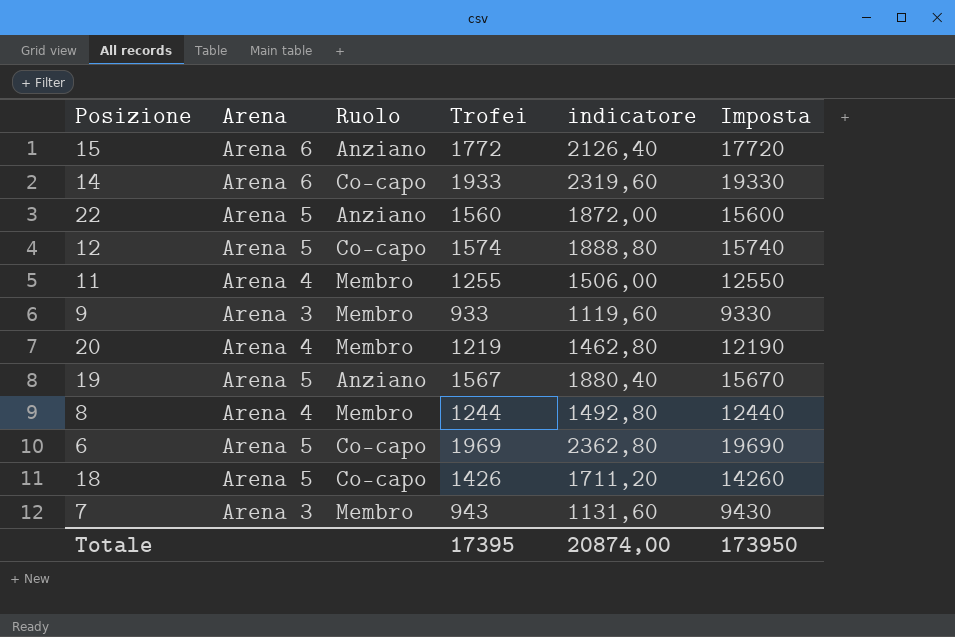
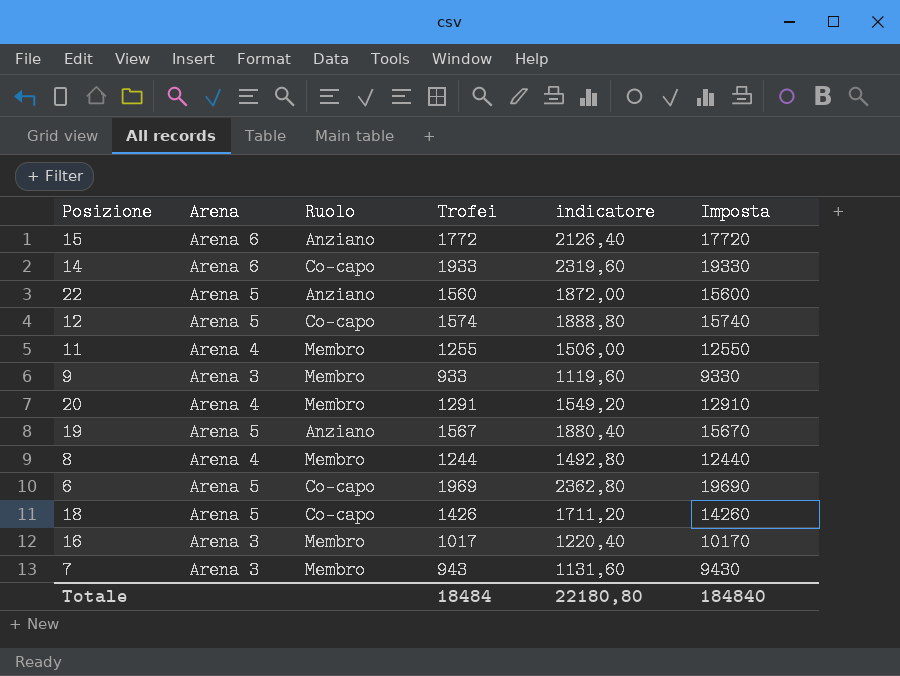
20 | Trofei: 1219 -> 1291
20 | indicatore: 1462,80 -> 1549,20
20 | Imposta: 12190 -> 12910
row 16: none -> Arena 3 | Membro | 1017 | 1220,40 | 10170
Totale | Trofei: 17395 -> 18484
Totale | indicatore: 20874,00 -> 22180,80
Totale | Imposta: 173950 -> 184840

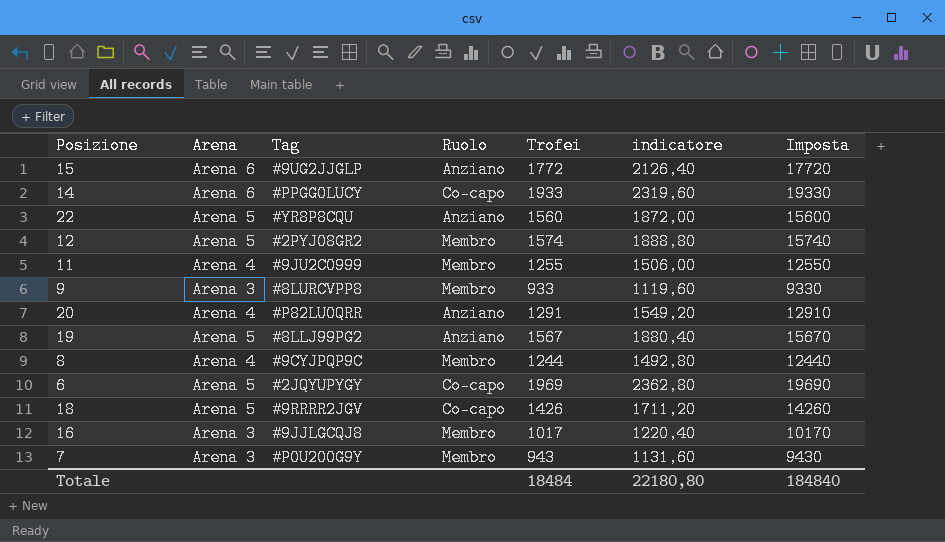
column Tag | position: none -> 3
12 | Ruolo: Co-capo -> Membro
20 | Ruolo: Membro -> Anziano

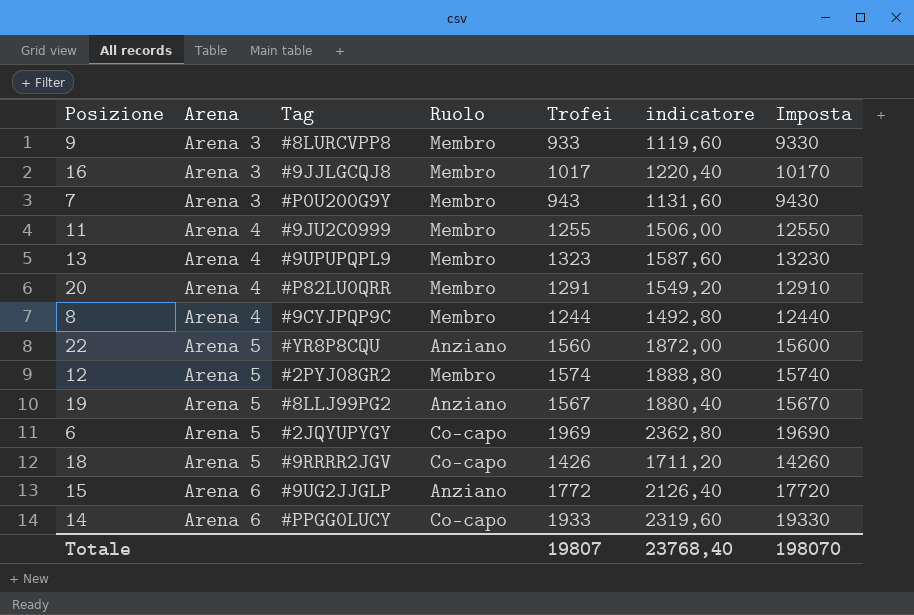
row order: none -> Arena ascending
row 13: none -> Arena 4 | #9UPUPQPL9 | Membro | 1323 | 1587,60 | 13230
20 | Ruolo: Anziano -> Membro
Totale | Trofei: 18484 -> 19807
Totale | indicatore: 22180,80 -> 23768,40
Totale | Imposta: 184840 -> 198070

